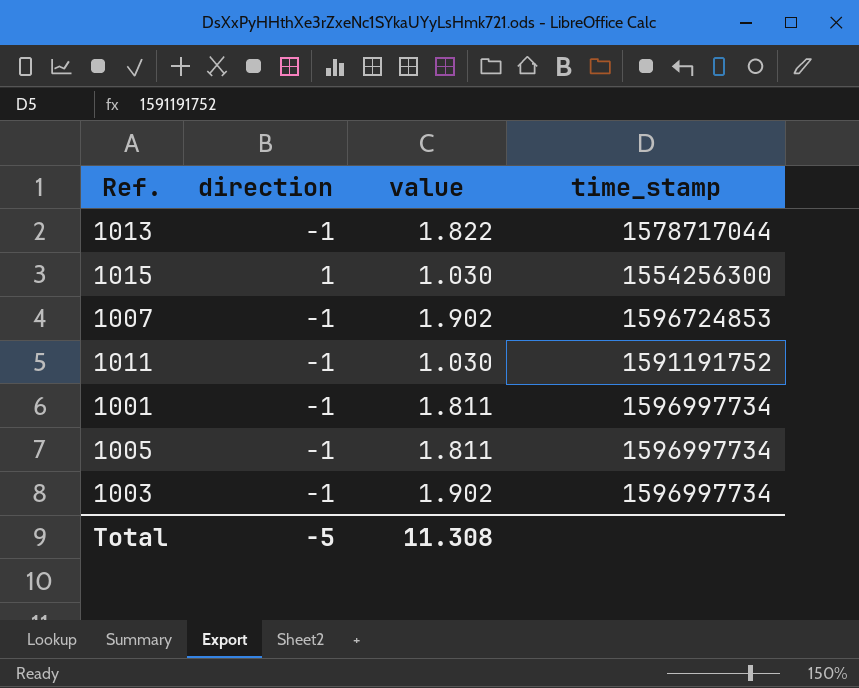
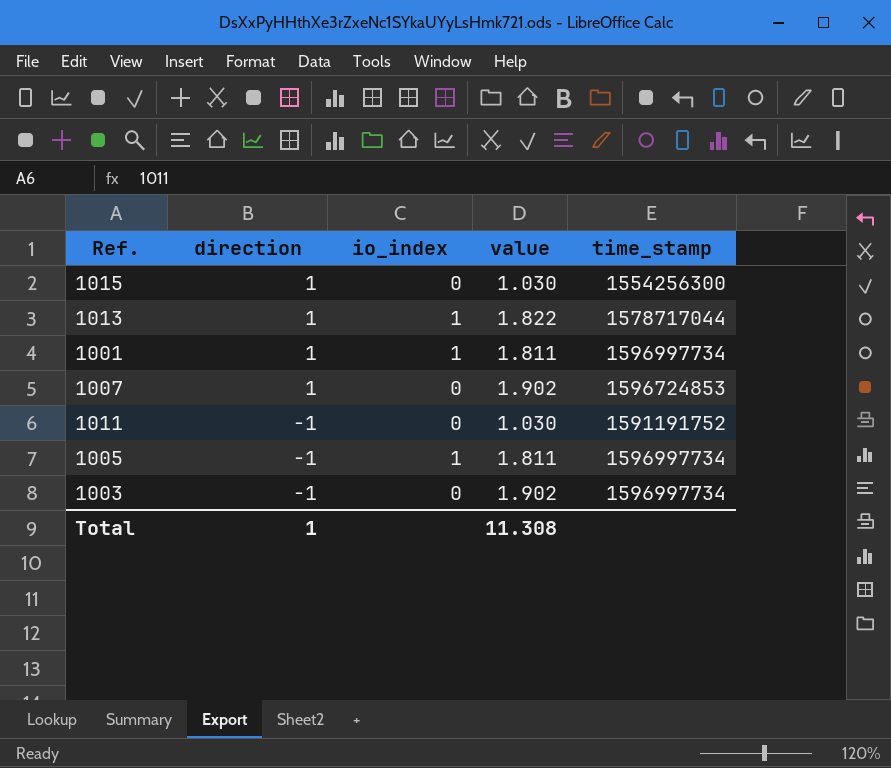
row order: none -> direction descending
column io_index | position: none -> 3
1013 | direction: -1 -> 1
1001 | direction: -1 -> 1
1007 | direction: -1 -> 1
Total | direction: -5 -> 1

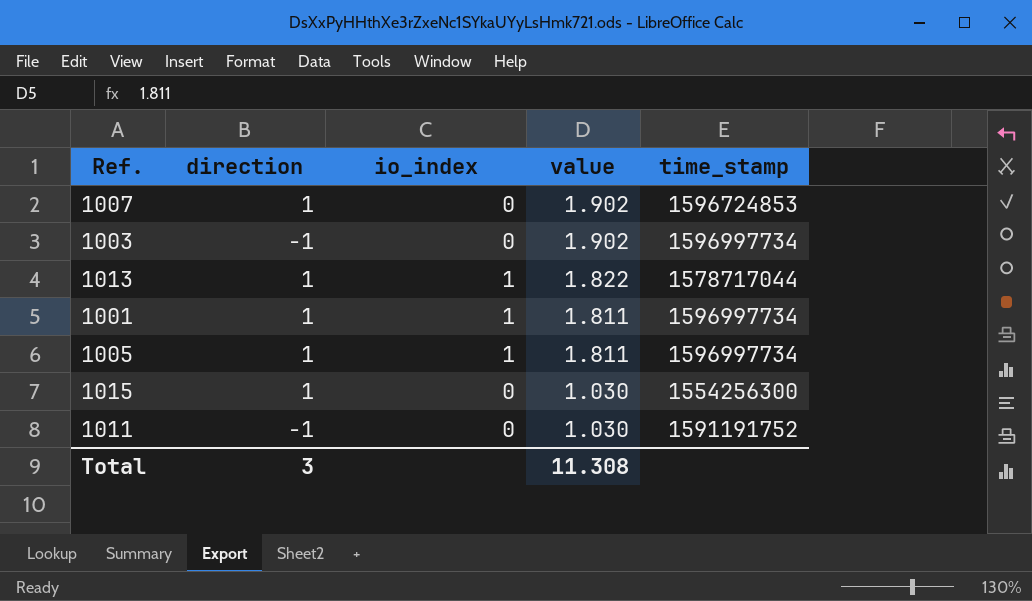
row order: direction descending -> value descending
1005 | direction: -1 -> 1
Total | direction: 1 -> 3

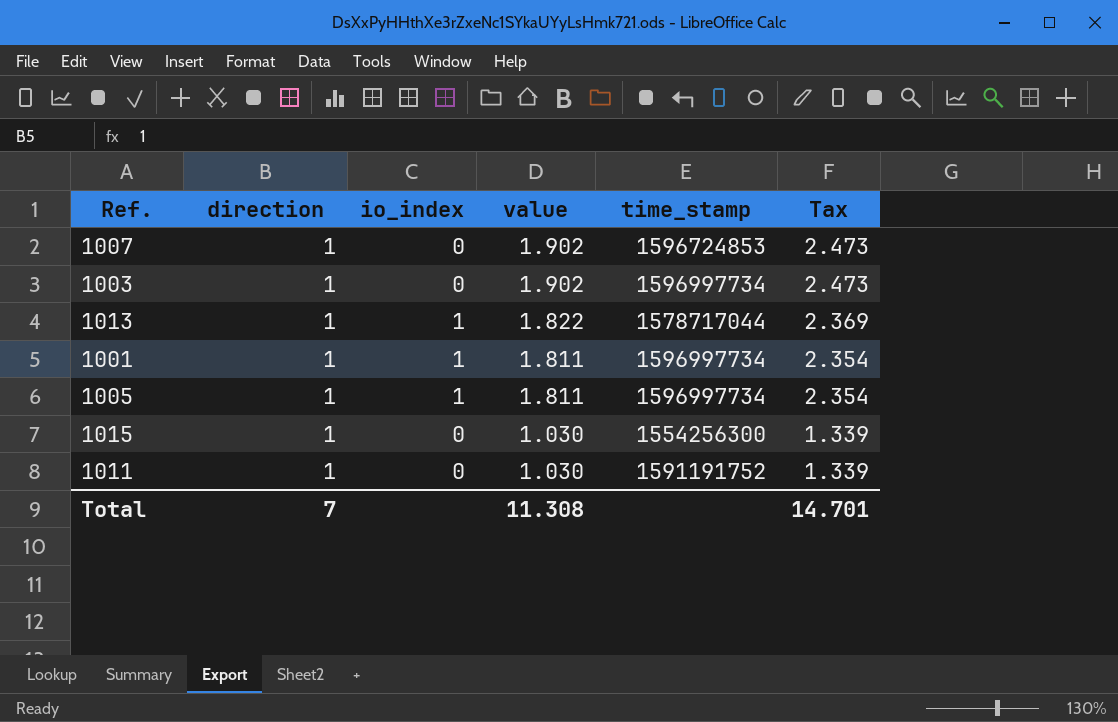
column Tax | formula: none -> [value] * 1.3
1003 | direction: -1 -> 1
1011 | direction: -1 -> 1
Total | direction: 3 -> 7

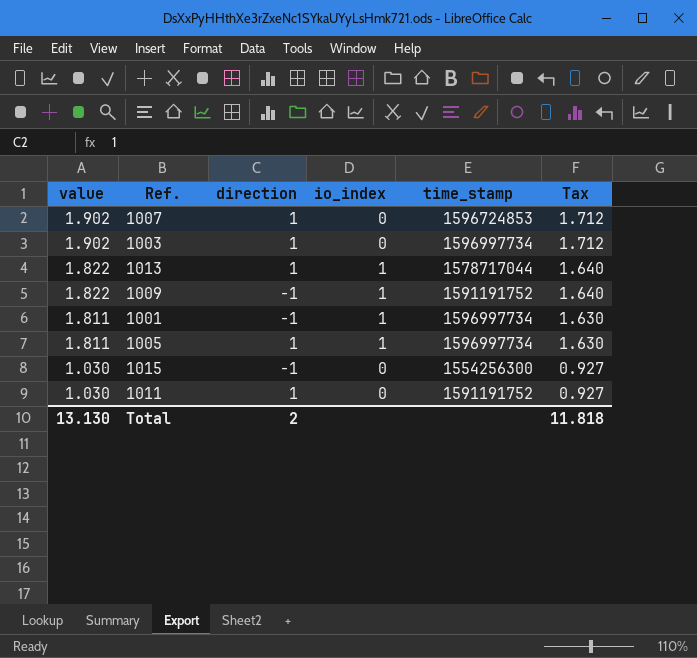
column value | position: 4 -> 1
column Tax | formula: [value] * 1.3 -> [value] * 0.9
row 1009: none -> 1.822 | -1 | 1 | 1591191752 | 1.640
1001 | direction: 1 -> -1
1015 | direction: 1 -> -1
Total | value: 11.308 -> 13.130
Total | direction: 7 -> 2
Total | Tax: 14.701 -> 11.818

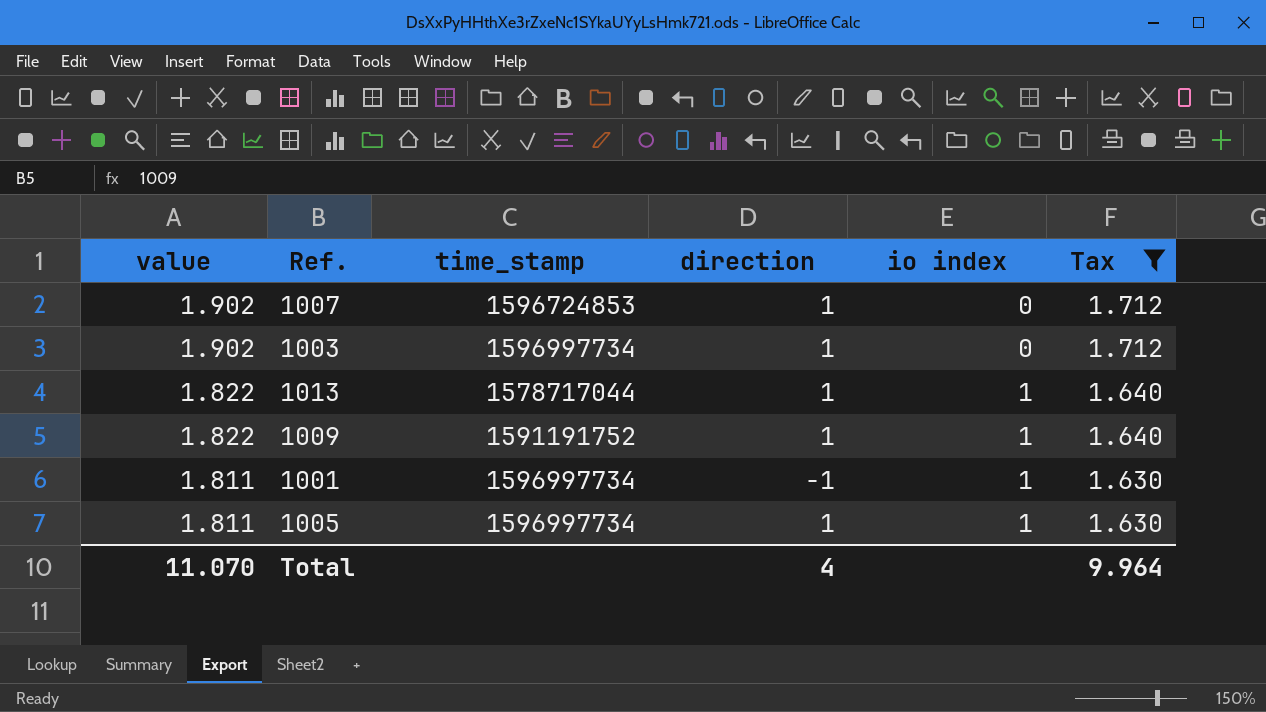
filter: none -> Tax != 0.927
column time_stamp | position: 5 -> 3
column name: io_index -> io index
1009 | direction: -1 -> 1
Total | value: 13.130 -> 11.070
Total | direction: 2 -> 4
Total | Tax: 11.818 -> 9.964

